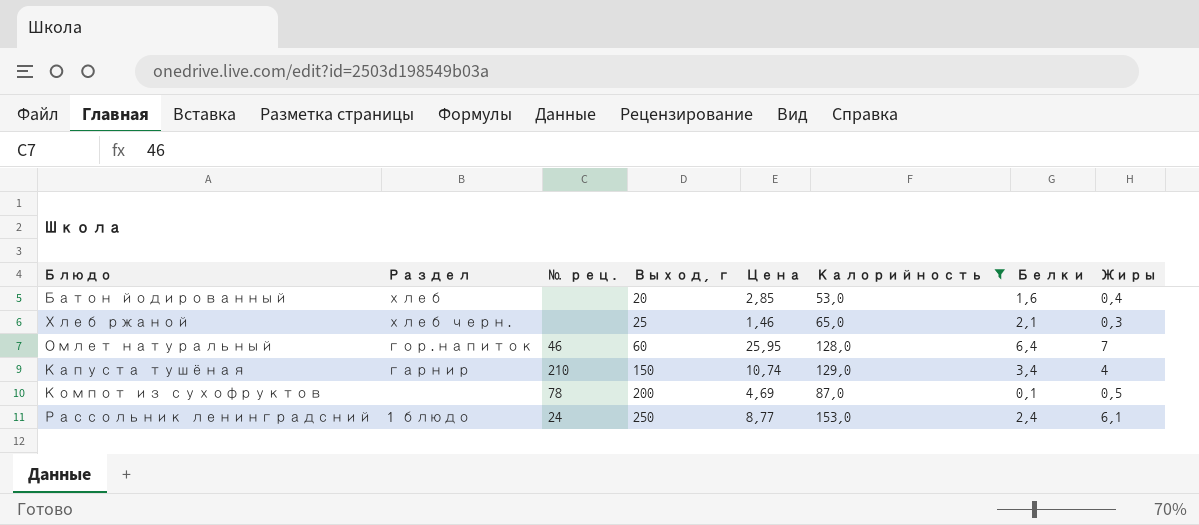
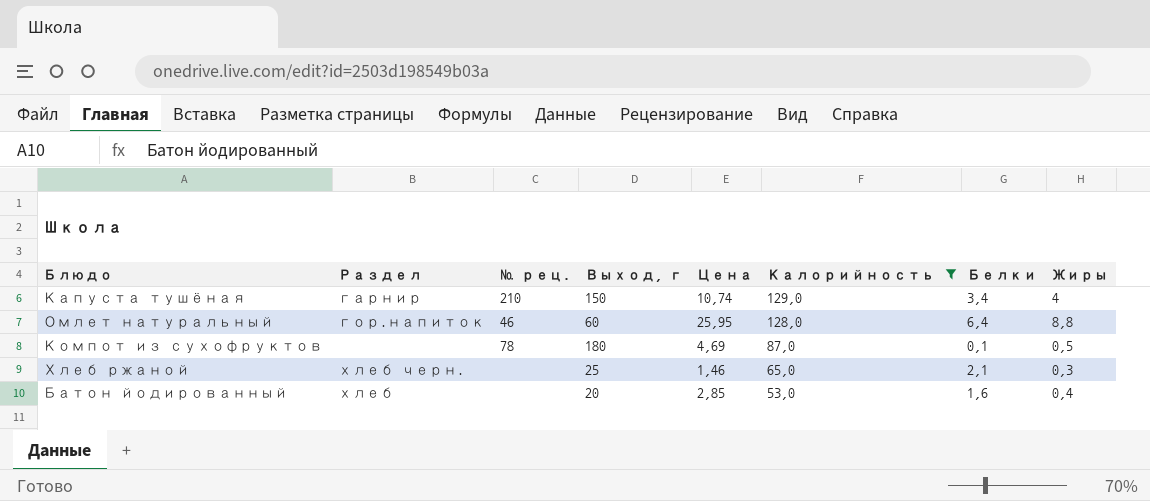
row order: Выход, г ascending -> Калорийность descending
row Рассольник ленинградсний: 1 блюдо | 24 | 250 | 8,77 | 153,0 | 2,4 | 6,1 -> none
Омлет натуральный | Жиры: 7 -> 8,8
Компот из сухофруктов | Выход, г: 200 -> 180

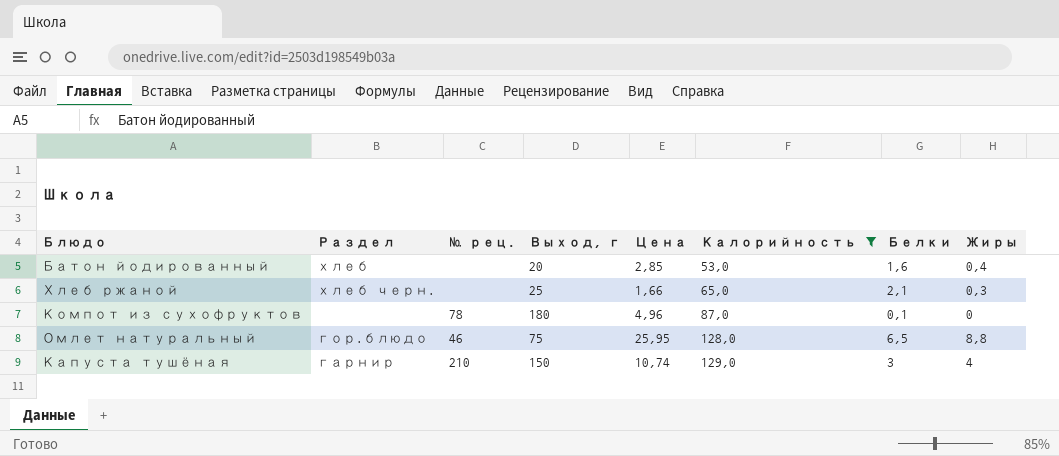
row order: Калорийность descending -> Калорийность ascending
Хлеб ржаной | Цена: 1,46 -> 1,66
Компот из сухофруктов | Цена: 4,69 -> 4,96
Компот из сухофруктов | Жиры: 0,5 -> 0
Омлет натуральный | Раздел: гор.напиток -> гор.блюдо
Омлет натуральный | Выход, г: 60 -> 75
Омлет натуральный | Белки: 6,4 -> 6,5
Капуста тушёная | Белки: 3,4 -> 3

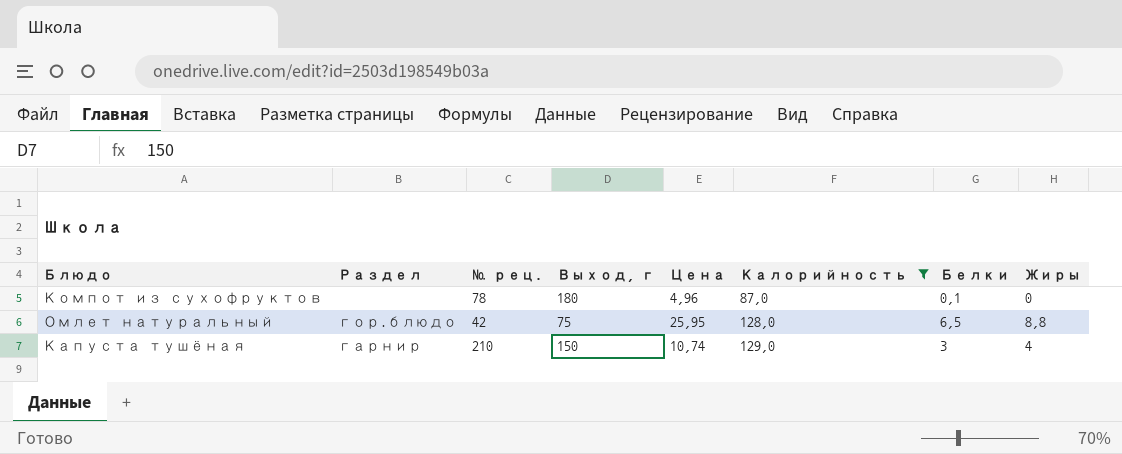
row Батон йодированный: хлеб | none | 20 | 2,85 | 53,0 | 1,6 | 0,4 -> none
row Хлеб ржаной: хлеб черн. | none | 25 | 1,66 | 65,0 | 2,1 | 0,3 -> none
Омлет натуральный | № рец.: 46 -> 42

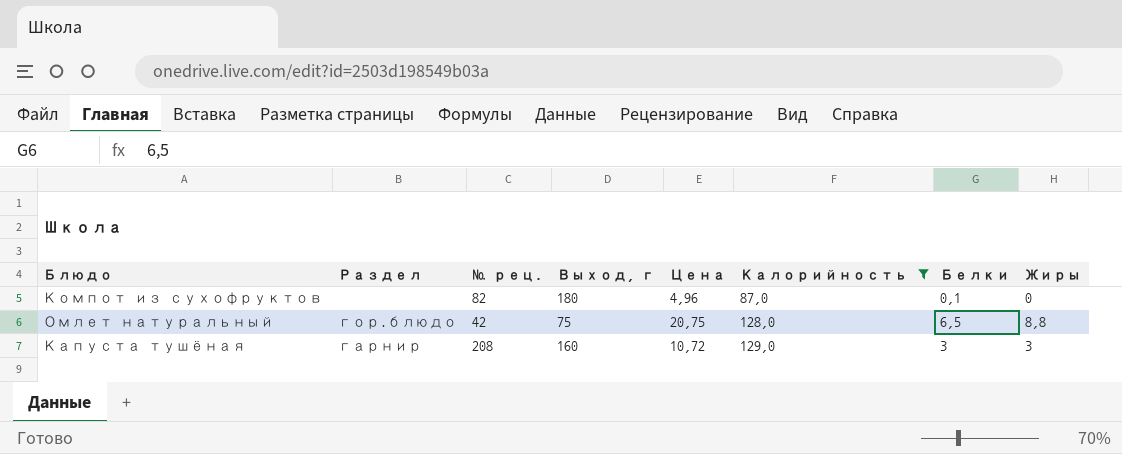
Компот из сухофруктов | № рец.: 78 -> 82
Омлет натуральный | Цена: 25,95 -> 20,75
Капуста тушёная | № рец.: 210 -> 208
Капуста тушёная | Выход, г: 150 -> 160
Капуста тушёная | Цена: 10,74 -> 10,72
Капуста тушёная | Жиры: 4 -> 3

